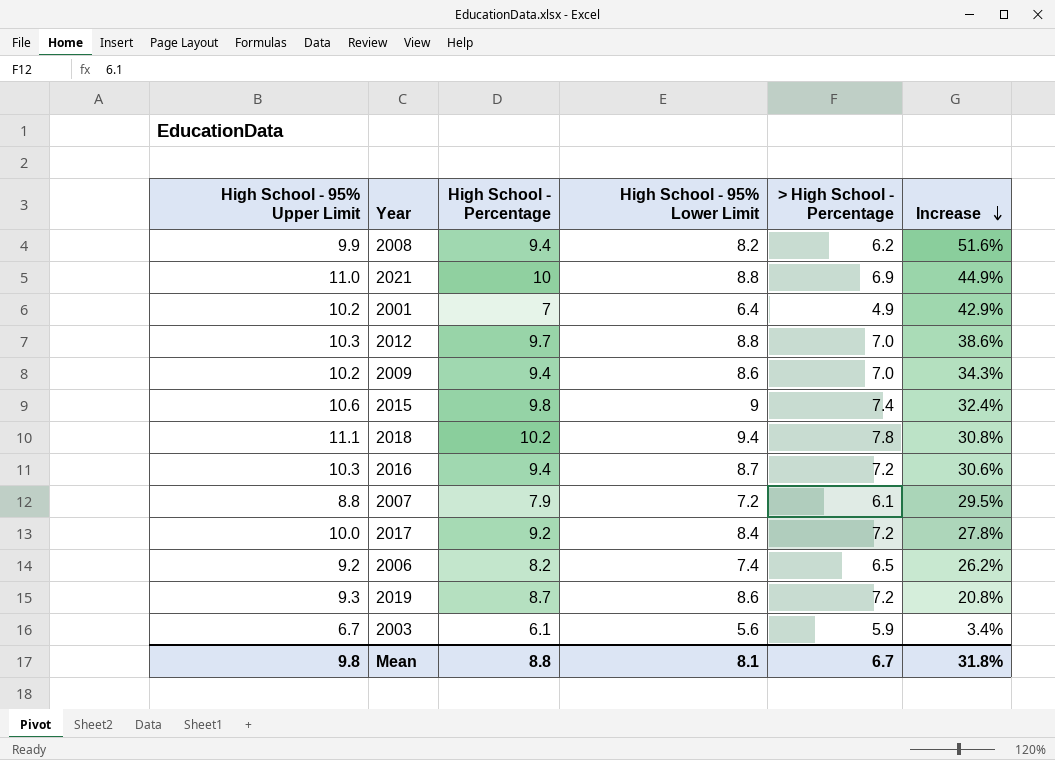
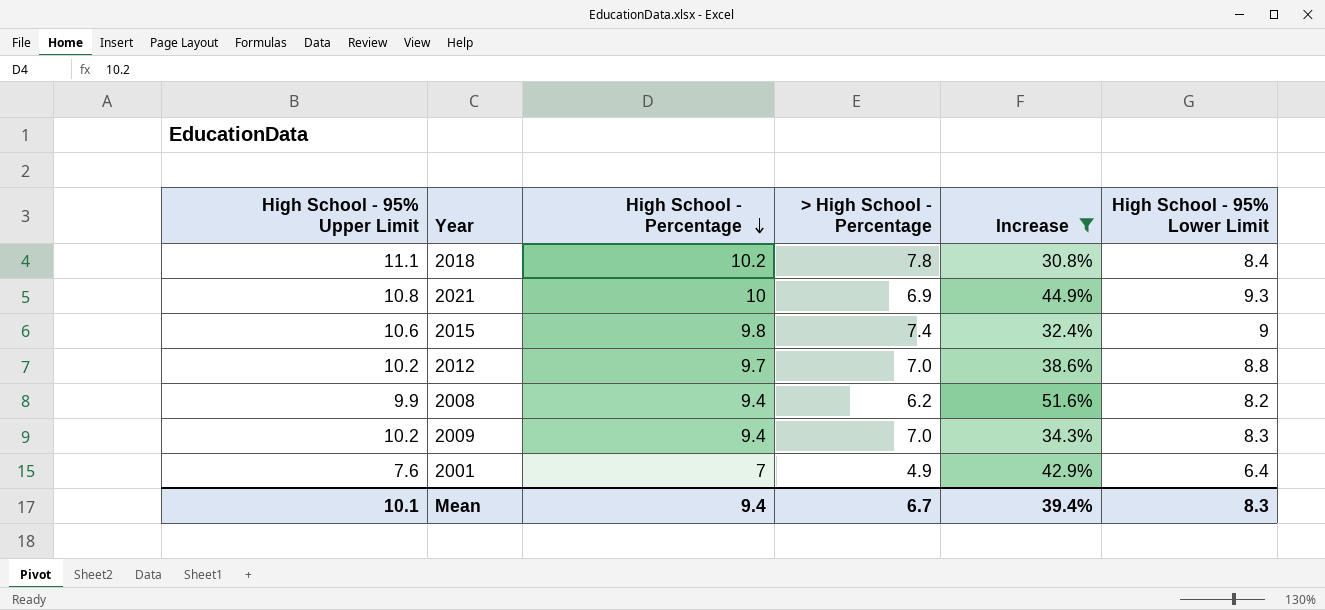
filter: none -> Increase >= 30.8%
row order: Increase descending -> High School - Percentage descending
column High School - 95% Lower Limit | position: 4 -> 6
2018 | High School - 95% Lower Limit: 9.4 -> 8.4
2021 | High School - 95% Upper Limit: 11.0 -> 10.8
2021 | High School - 95% Lower Limit: 8.8 -> 9.3
2012 | High School - 95% Upper Limit: 10.3 -> 10.2
2009 | High School - 95% Lower Limit: 8.6 -> 8.3
2001 | High School - 95% Upper Limit: 10.2 -> 7.6
Mean | High School - 95% Upper Limit: 9.8 -> 10.1
Mean | High School - Percentage: 8.8 -> 9.4
Mean | Increase: 31.8% -> 39.4%
Mean | High School - 95% Lower Limit: 8.1 -> 8.3

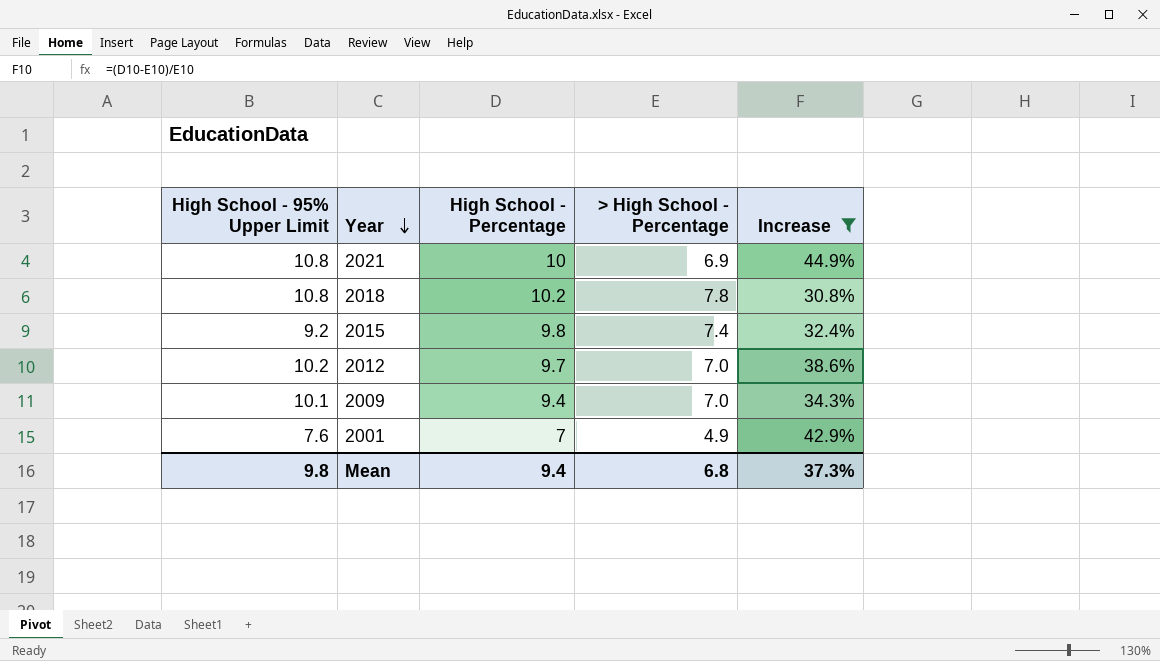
row order: High School - Percentage descending -> Year descending
column High School - 95% Lower Limit | position: 6 -> none
row 2008: 9.9 | 9.4 | 6.2 | 51.6% | 8.2 -> none
2018 | High School - 95% Upper Limit: 11.1 -> 10.8
2015 | High School - 95% Upper Limit: 10.6 -> 9.2
2009 | High School - 95% Upper Limit: 10.2 -> 10.1
Mean | High School - 95% Upper Limit: 10.1 -> 9.8
Mean | > High School - Percentage: 6.7 -> 6.8
Mean | Increase: 39.4% -> 37.3%

